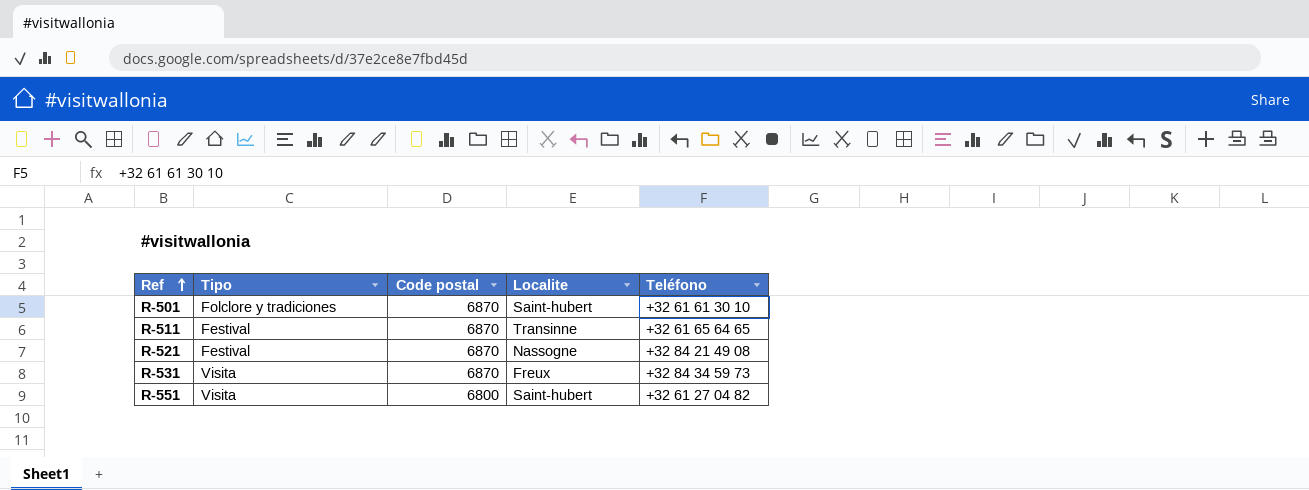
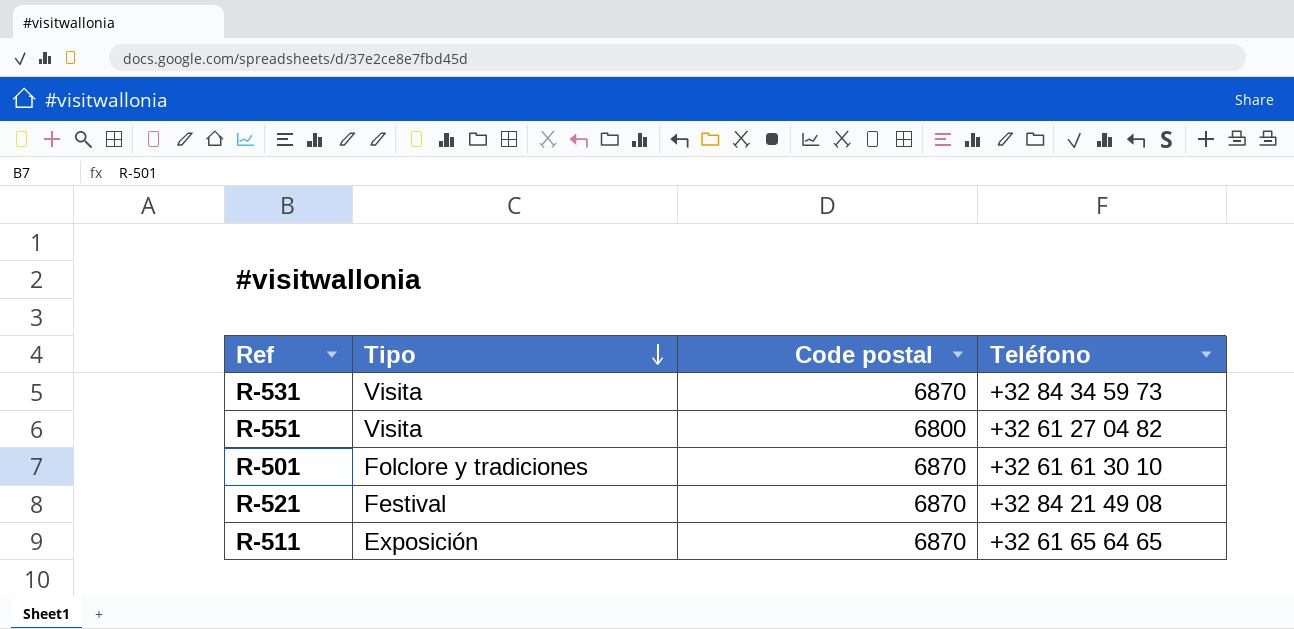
row order: Ref ascending -> Tipo descending
column Localite | position: 4 -> none
R-511 | Tipo: Festival -> Exposición

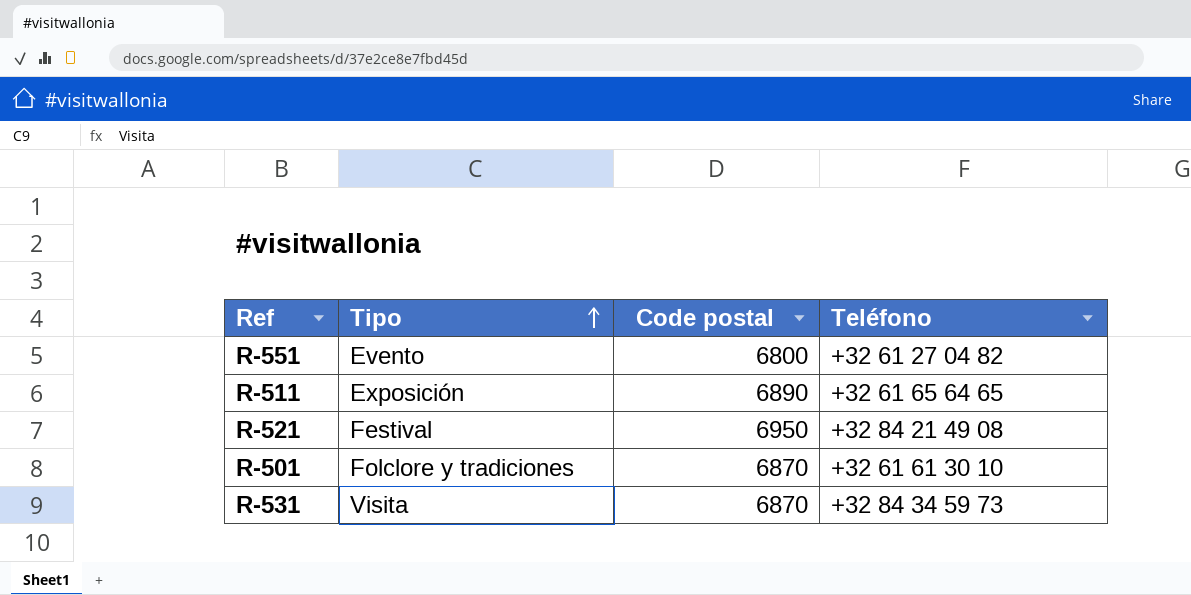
row order: Tipo descending -> Tipo ascending
R-551 | Tipo: Visita -> Evento
R-511 | Code postal: 6870 -> 6890
R-521 | Code postal: 6870 -> 6950

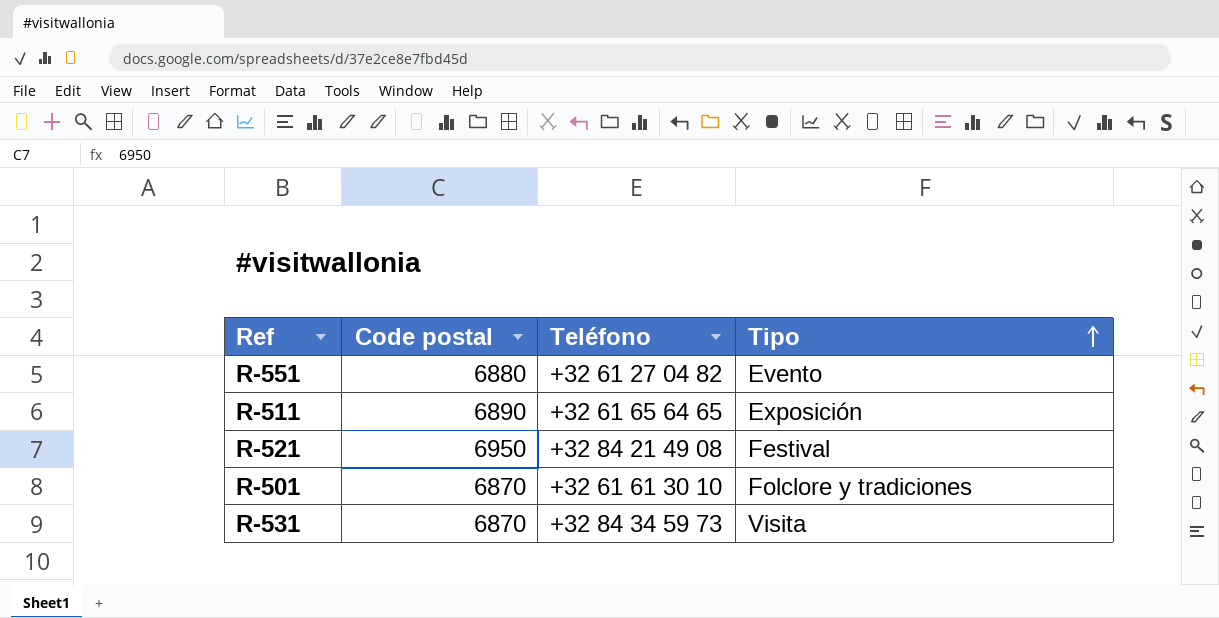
column Tipo | position: 2 -> 4
R-551 | Code postal: 6800 -> 6880

